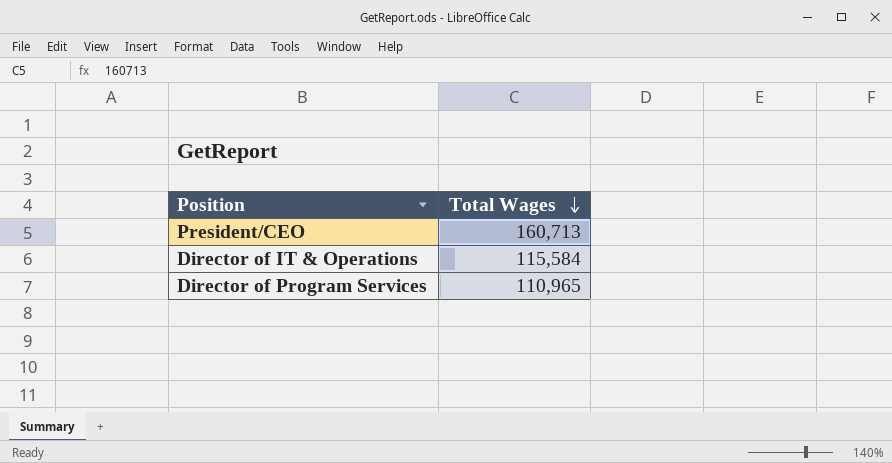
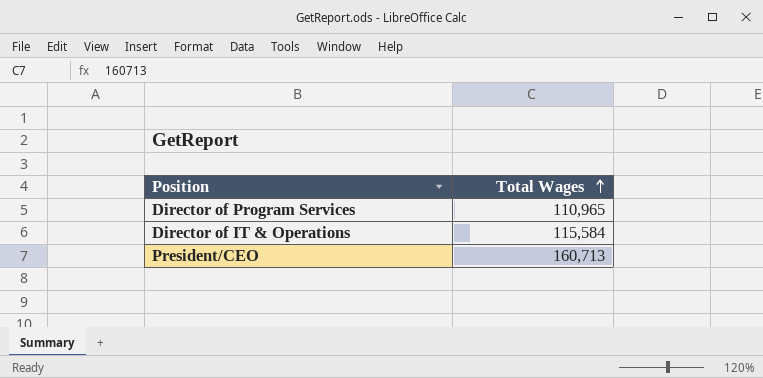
row order: Total Wages descending -> Total Wages ascending

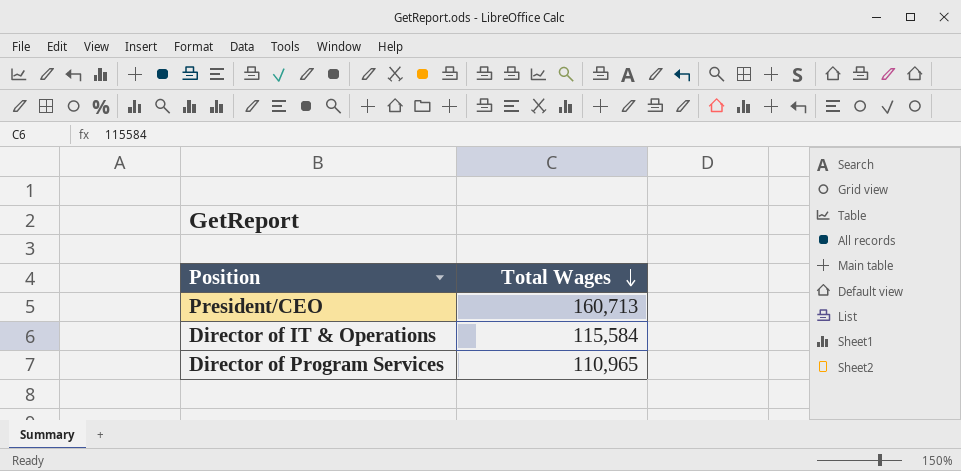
row order: Total Wages ascending -> Total Wages descending

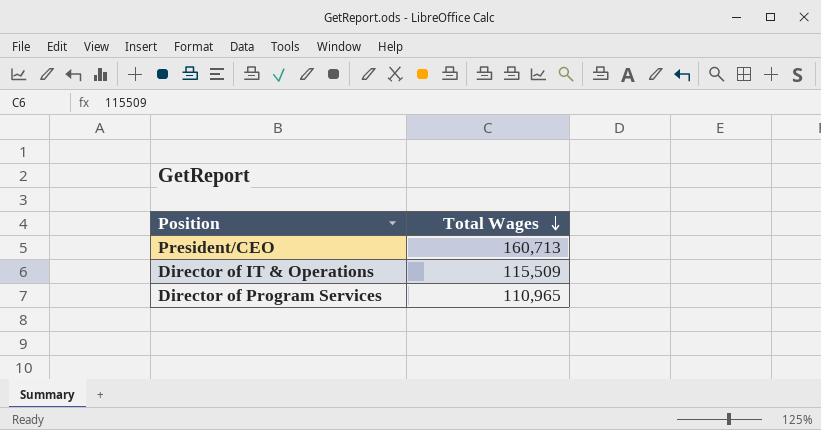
Director of IT & Operations | Total Wages: 115,584 -> 115,509

